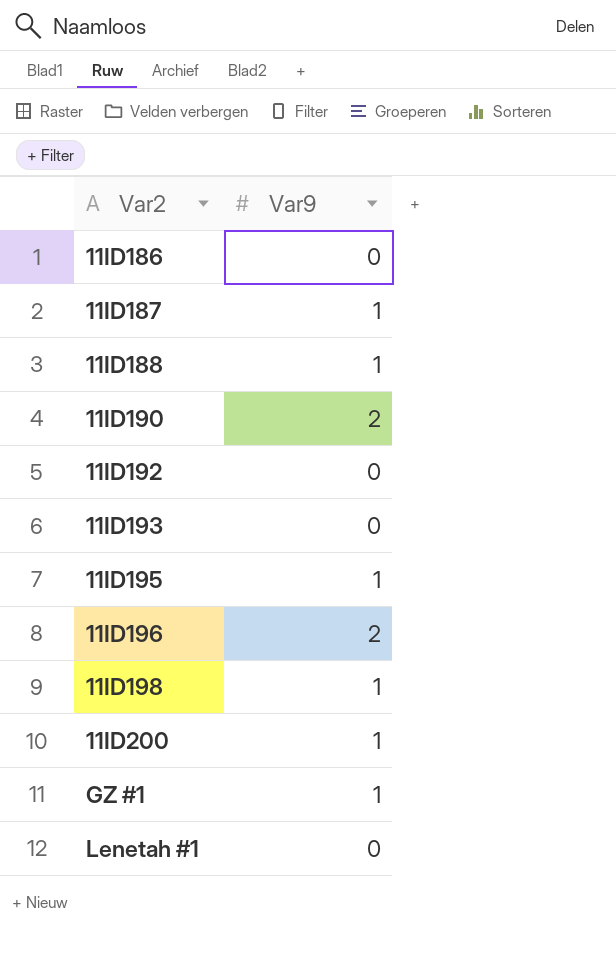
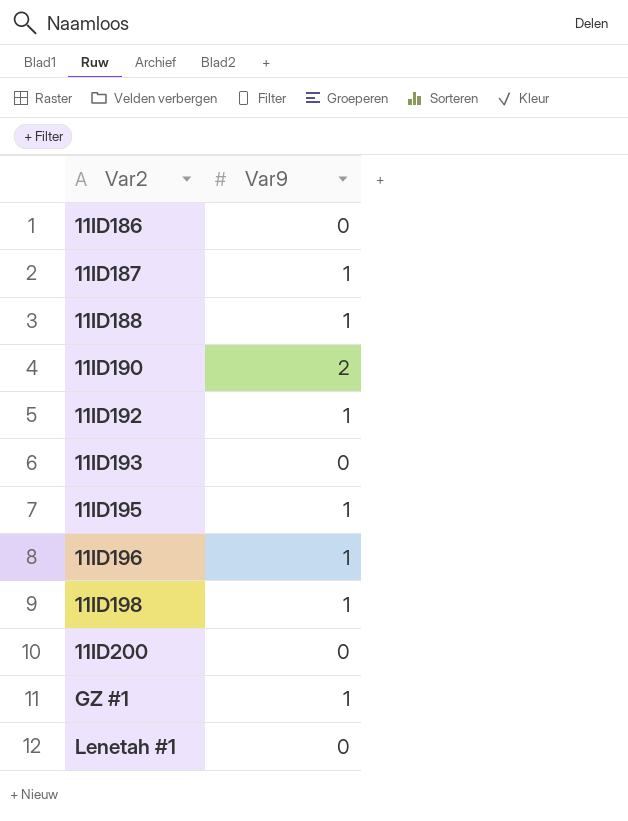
11ID192 | Var9: 0 -> 1
11ID196 | Var9: 2 -> 1
11ID200 | Var9: 1 -> 0

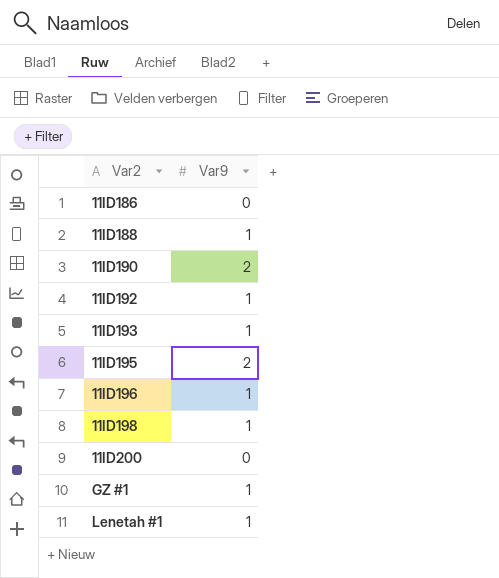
row 11ID187: 1 -> none
11ID193 | Var9: 0 -> 1
11ID195 | Var9: 1 -> 2
Lenetah #1 | Var9: 0 -> 1

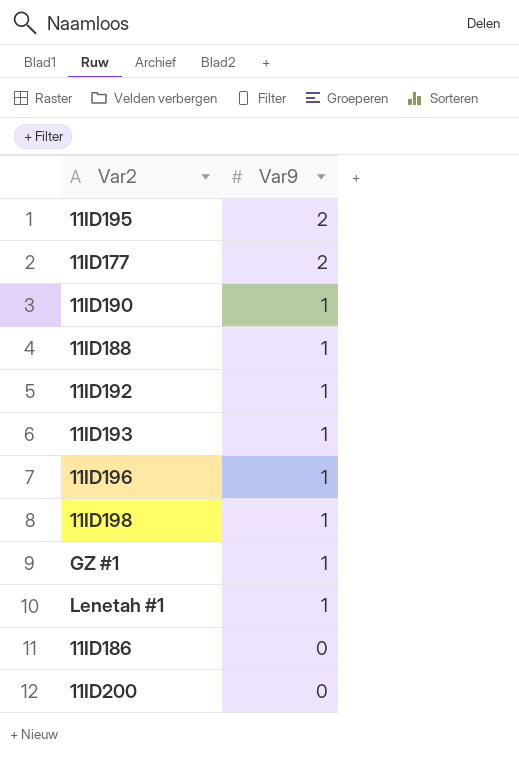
row order: Var2 ascending -> Var9 descending
row 11ID177: none -> 2
11ID190 | Var9: 2 -> 1

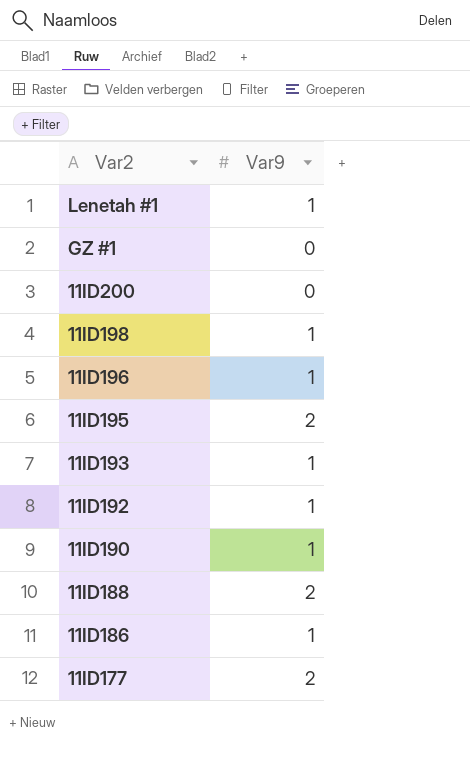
row order: Var9 descending -> Var2 descending
GZ #1 | Var9: 1 -> 0
11ID188 | Var9: 1 -> 2
11ID186 | Var9: 0 -> 1

